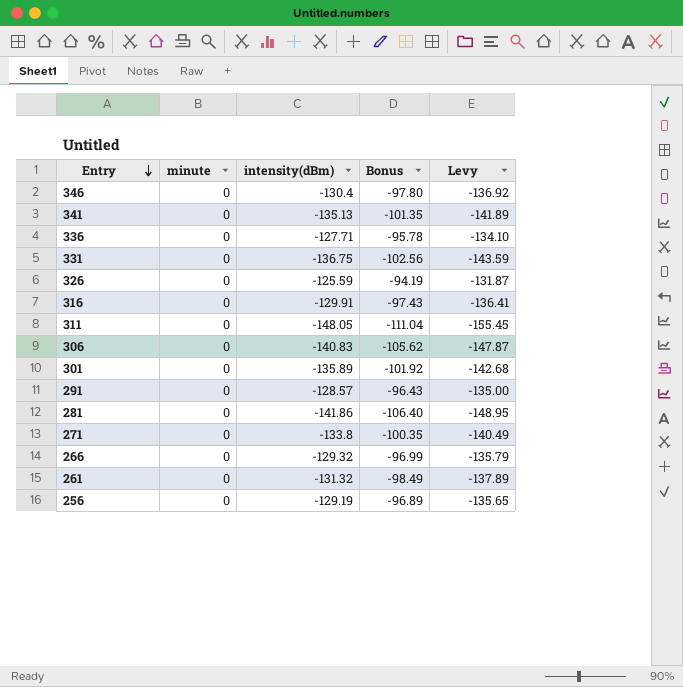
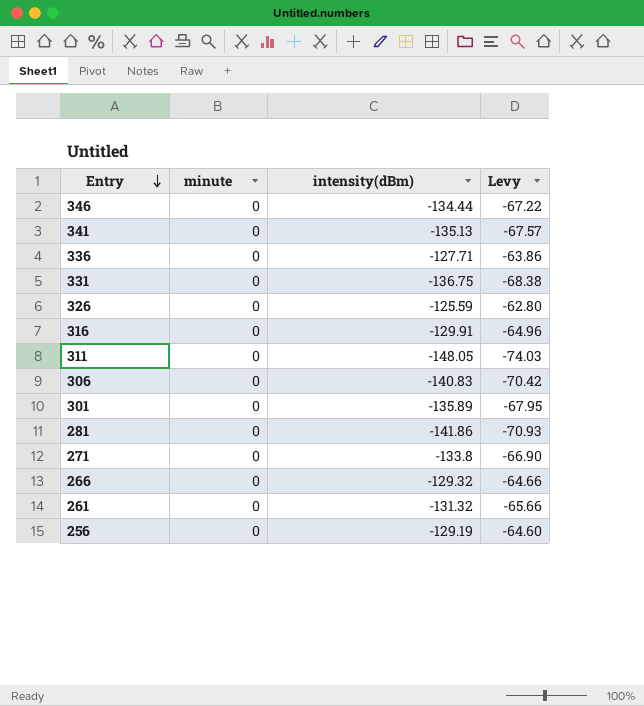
column Bonus | formula: [intensity(dBm)] * 0.75 -> none
column Levy | formula: [intensity(dBm)] * 1.05 -> [intensity(dBm)] * 0.5
row 291: 0 | -128.57 | -96.43 | -135.00 -> none
346 | intensity(dBm): -130.4 -> -134.44

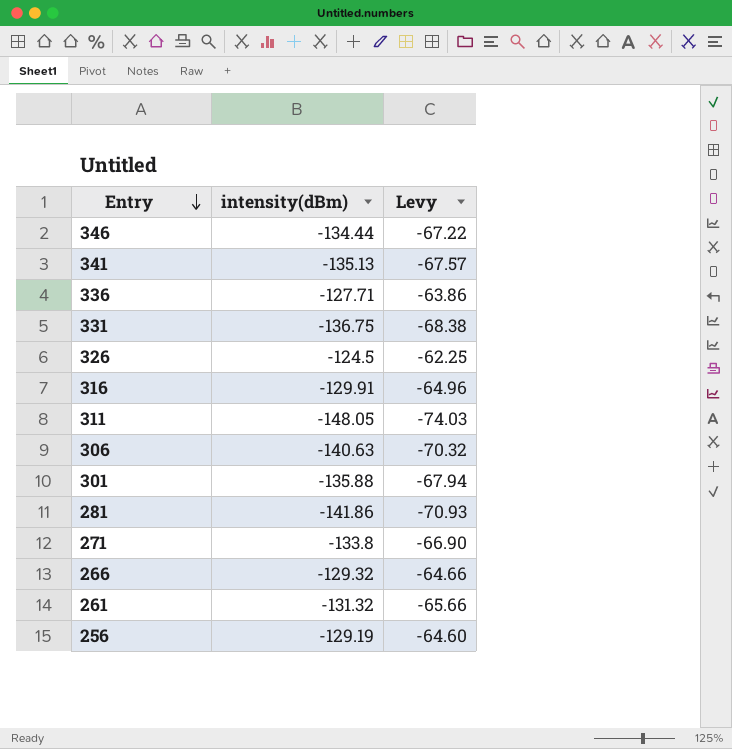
column minute | position: 2 -> none
326 | intensity(dBm): -125.59 -> -124.5
326 | Levy: -62.80 -> -62.25
306 | intensity(dBm): -140.83 -> -140.63
306 | Levy: -70.42 -> -70.32
301 | intensity(dBm): -135.89 -> -135.88
301 | Levy: -67.95 -> -67.94

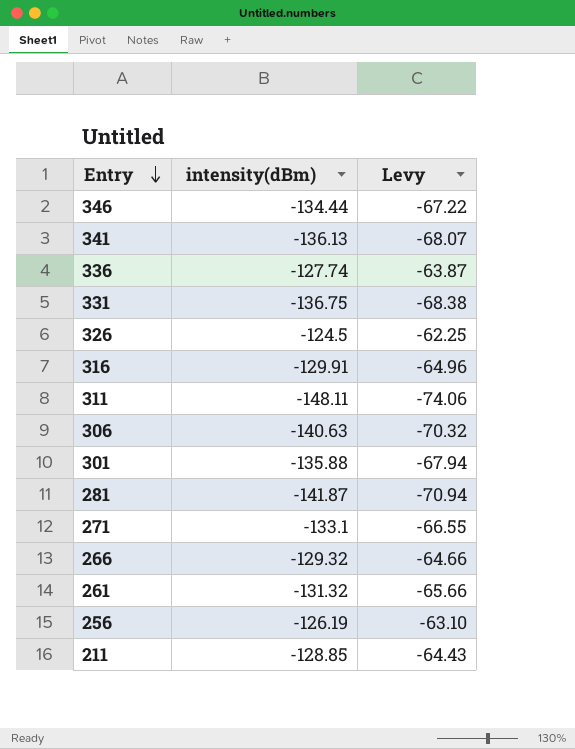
341 | intensity(dBm): -135.13 -> -136.13
341 | Levy: -67.57 -> -68.07
336 | intensity(dBm): -127.71 -> -127.74
336 | Levy: -63.86 -> -63.87
311 | intensity(dBm): -148.05 -> -148.11
311 | Levy: -74.03 -> -74.06
281 | intensity(dBm): -141.86 -> -141.87
281 | Levy: -70.93 -> -70.94
271 | intensity(dBm): -133.8 -> -133.1
271 | Levy: -66.90 -> -66.55
256 | intensity(dBm): -129.19 -> -126.19
256 | Levy: -64.60 -> -63.10
row 211: none -> -128.85 | -64.43

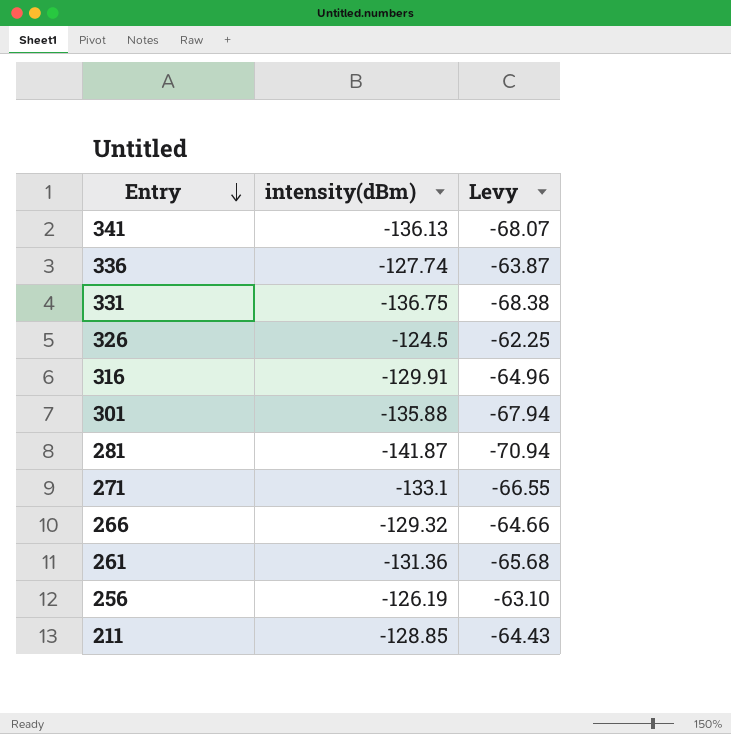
row 346: -134.44 | -67.22 -> none
row 311: -148.11 | -74.06 -> none
row 306: -140.63 | -70.32 -> none
261 | intensity(dBm): -131.32 -> -131.36
261 | Levy: -65.66 -> -65.68

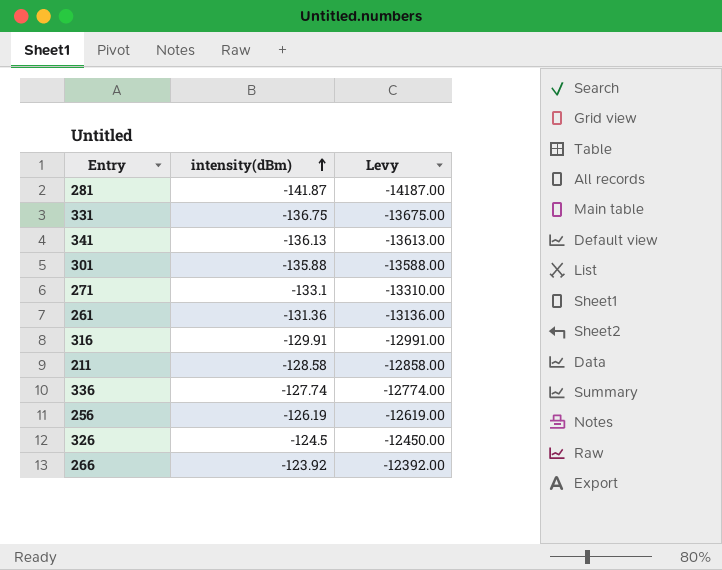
row order: Entry descending -> intensity(dBm) ascending
column Levy | formula: [intensity(dBm)] * 0.5 -> [intensity(dBm)] * 100
211 | intensity(dBm): -128.85 -> -128.58
266 | intensity(dBm): -129.32 -> -123.92

